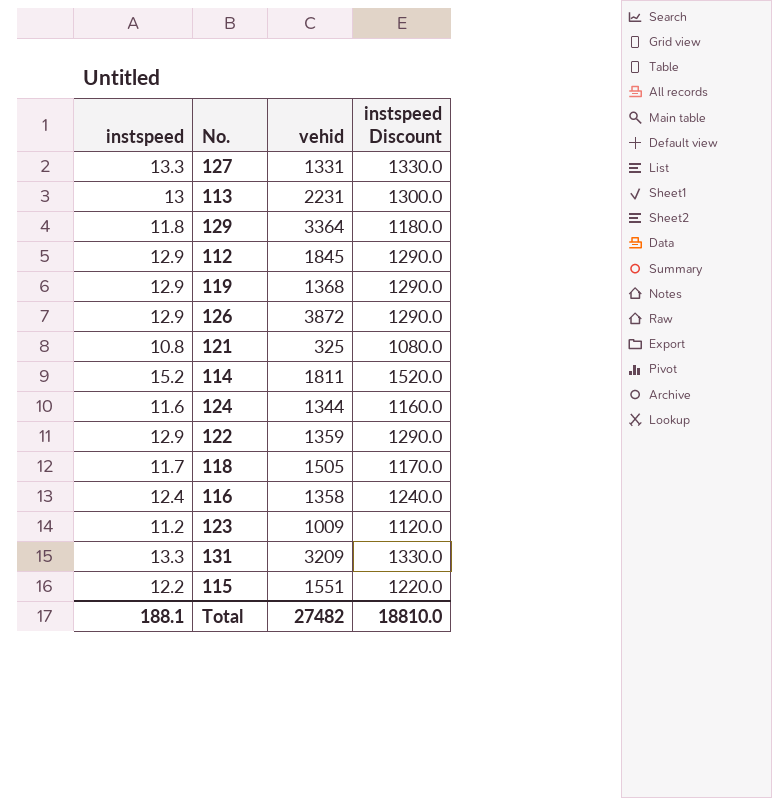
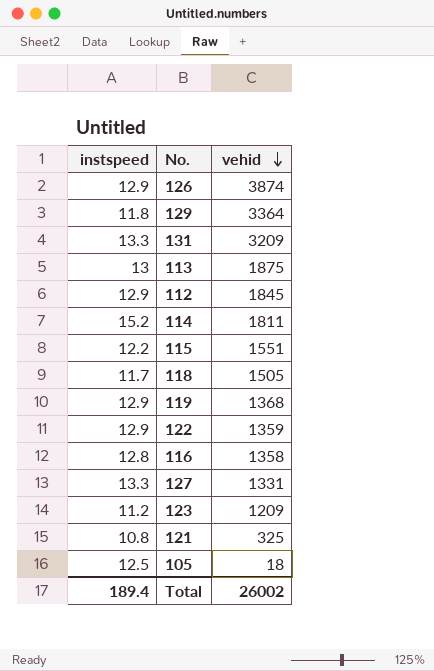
row order: none -> vehid descending
column instspeed Discount | formula: [instspeed] * 100 -> none
row 124: 11.6 | 1344 | 1160.0 -> none
126 | vehid: 3872 -> 3874
113 | vehid: 2231 -> 1875
116 | instspeed: 12.4 -> 12.8
123 | vehid: 1009 -> 1209
row 105: none -> 12.5 | 18
Total | instspeed: 188.1 -> 189.4
Total | vehid: 27482 -> 26002

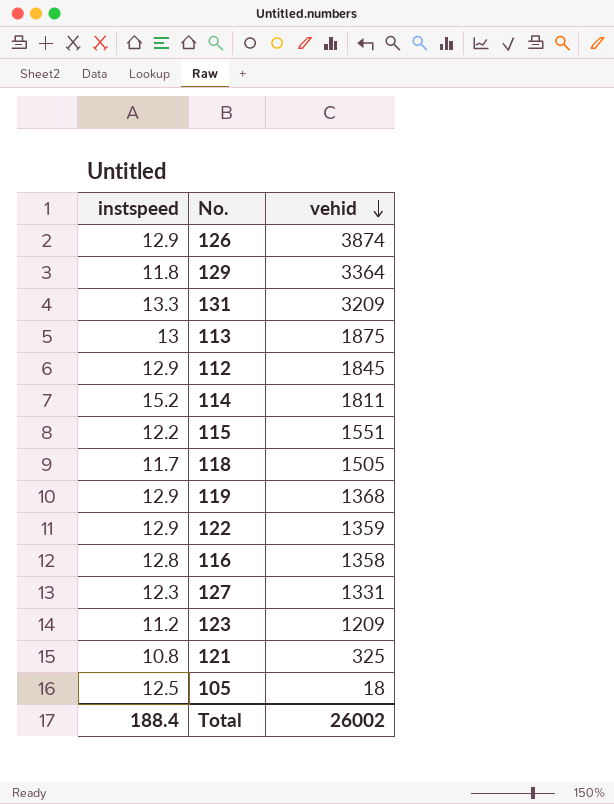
127 | instspeed: 13.3 -> 12.3
Total | instspeed: 189.4 -> 188.4

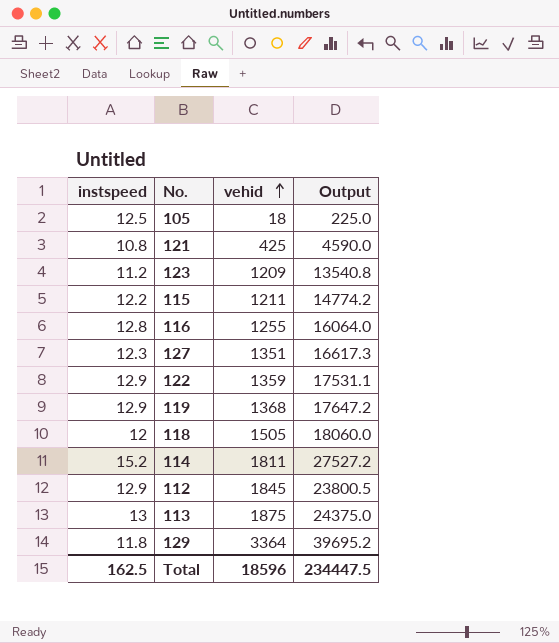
row order: vehid descending -> vehid ascending
column Output | formula: none -> [instspeed] * [vehid]
row 126: 12.9 | 3874 -> none
row 131: 13.3 | 3209 -> none
121 | vehid: 325 -> 425
115 | vehid: 1551 -> 1211
116 | vehid: 1358 -> 1255
127 | vehid: 1331 -> 1351
118 | instspeed: 11.7 -> 12
Total | instspeed: 188.4 -> 162.5
Total | vehid: 26002 -> 18596

